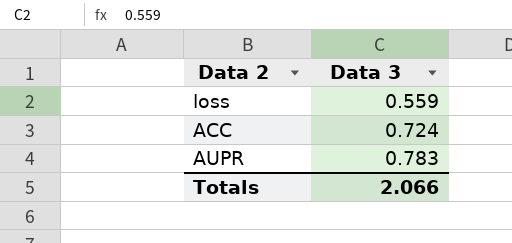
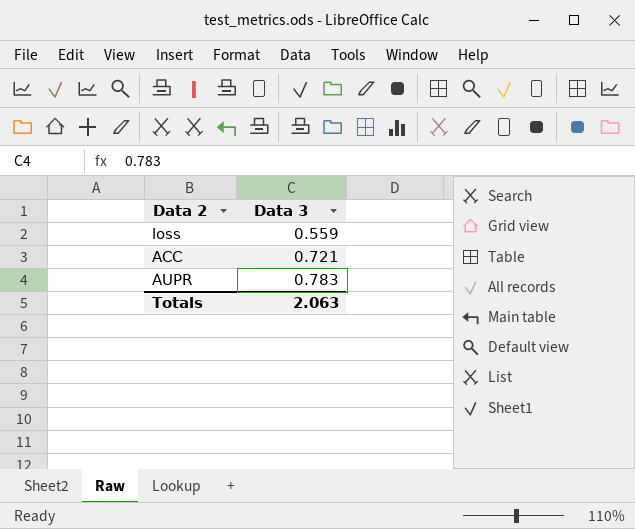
ACC | Data 3: 0.724 -> 0.721
Totals | Data 3: 2.066 -> 2.063

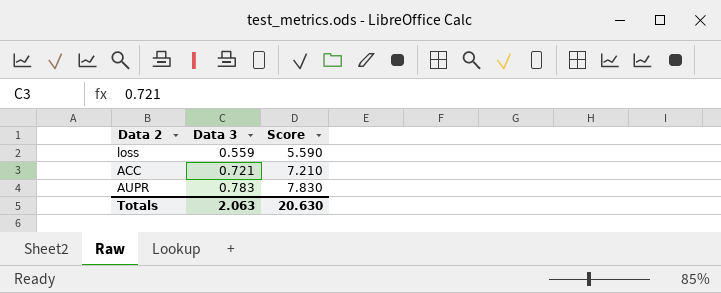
column Score | formula: none -> [Data 3] * 10

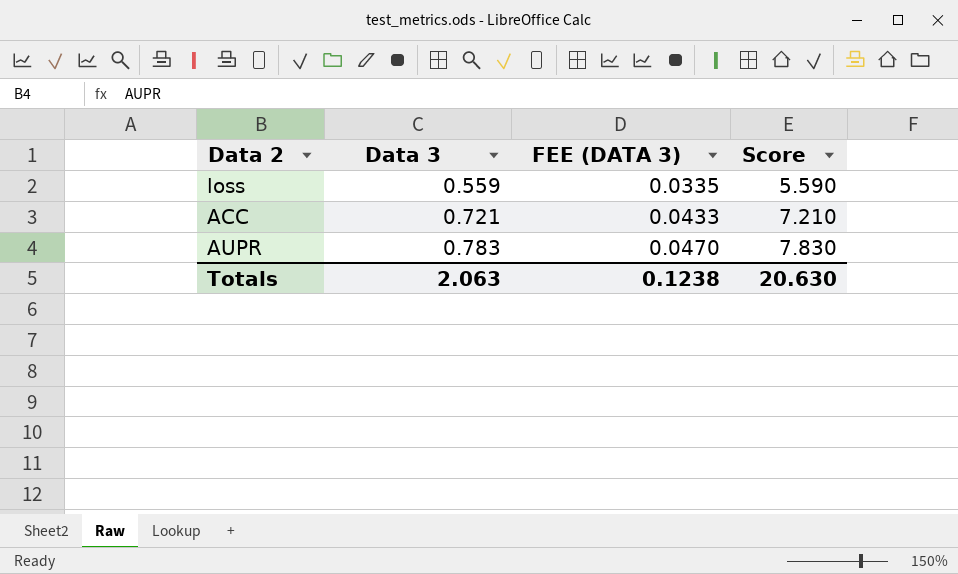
column FEE (DATA 3) | formula: none -> [Data 3] * 0.06

